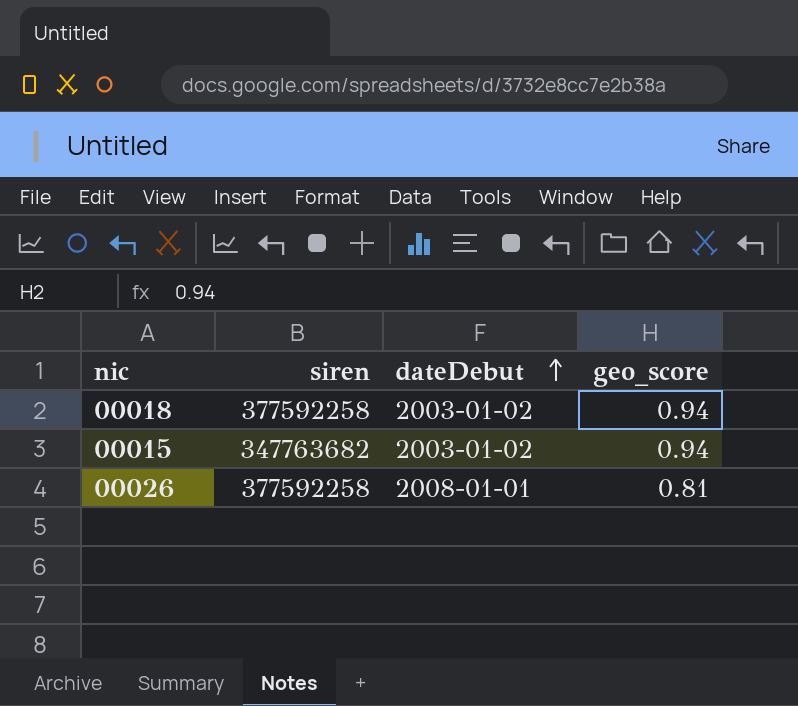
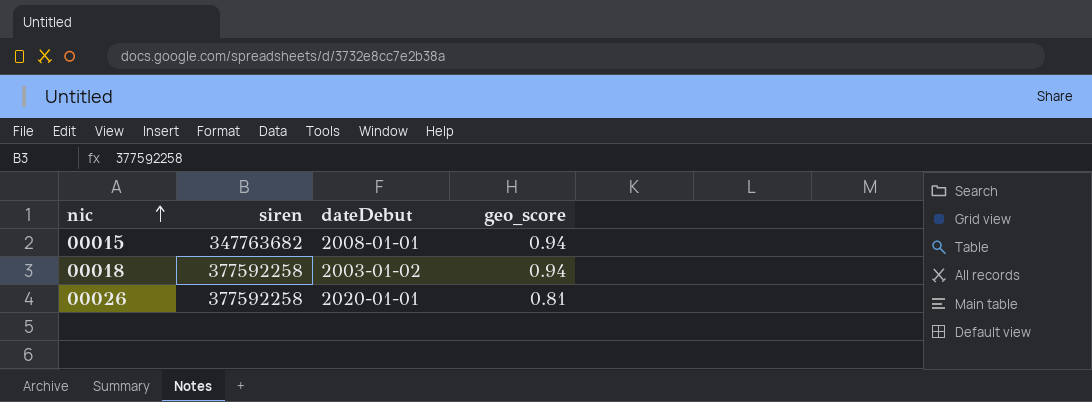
row order: dateDebut ascending -> nic ascending
00015 | dateDebut: 2003-01-02 -> 2008-01-01
00026 | dateDebut: 2008-01-01 -> 2020-01-01

